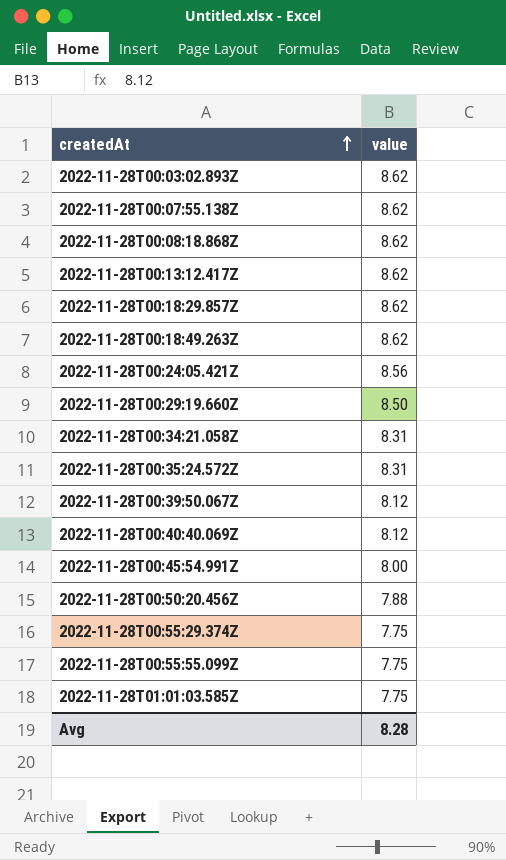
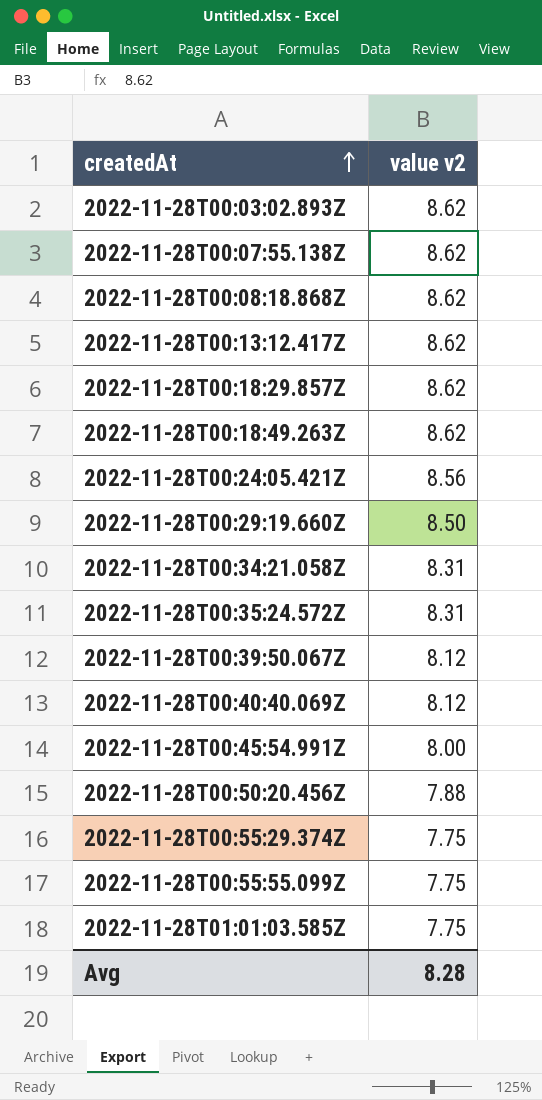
column name: value -> value v2

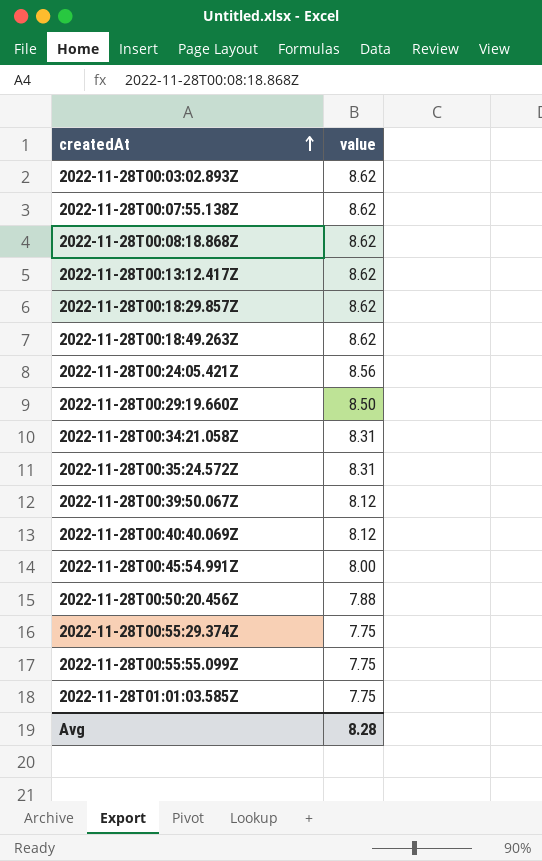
column name: value v2 -> value

